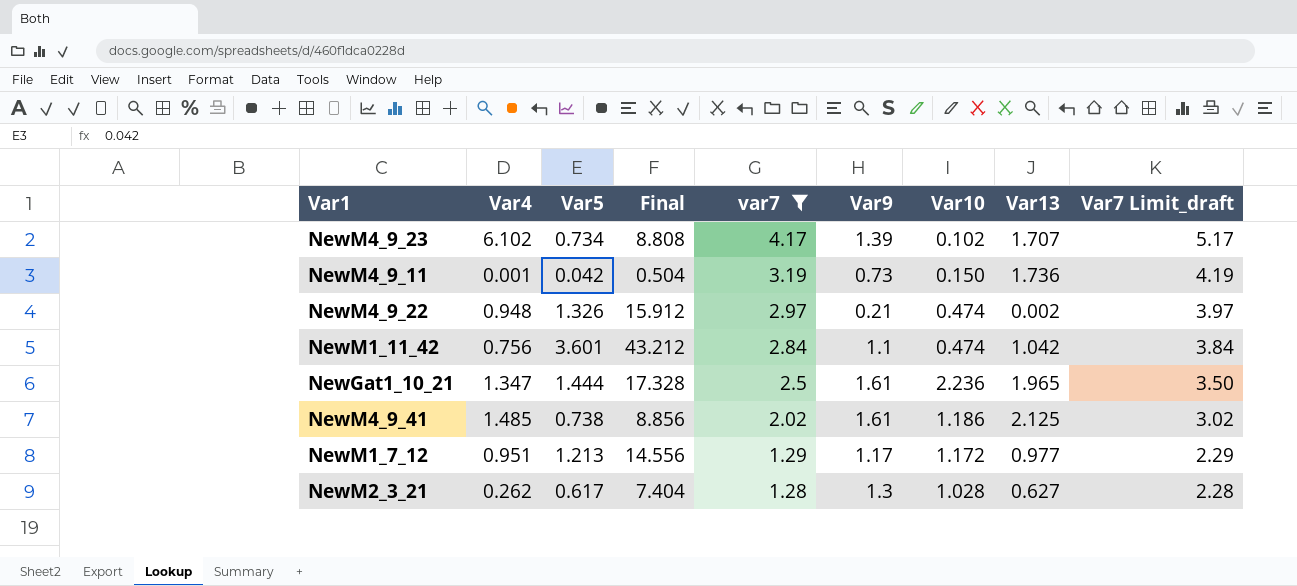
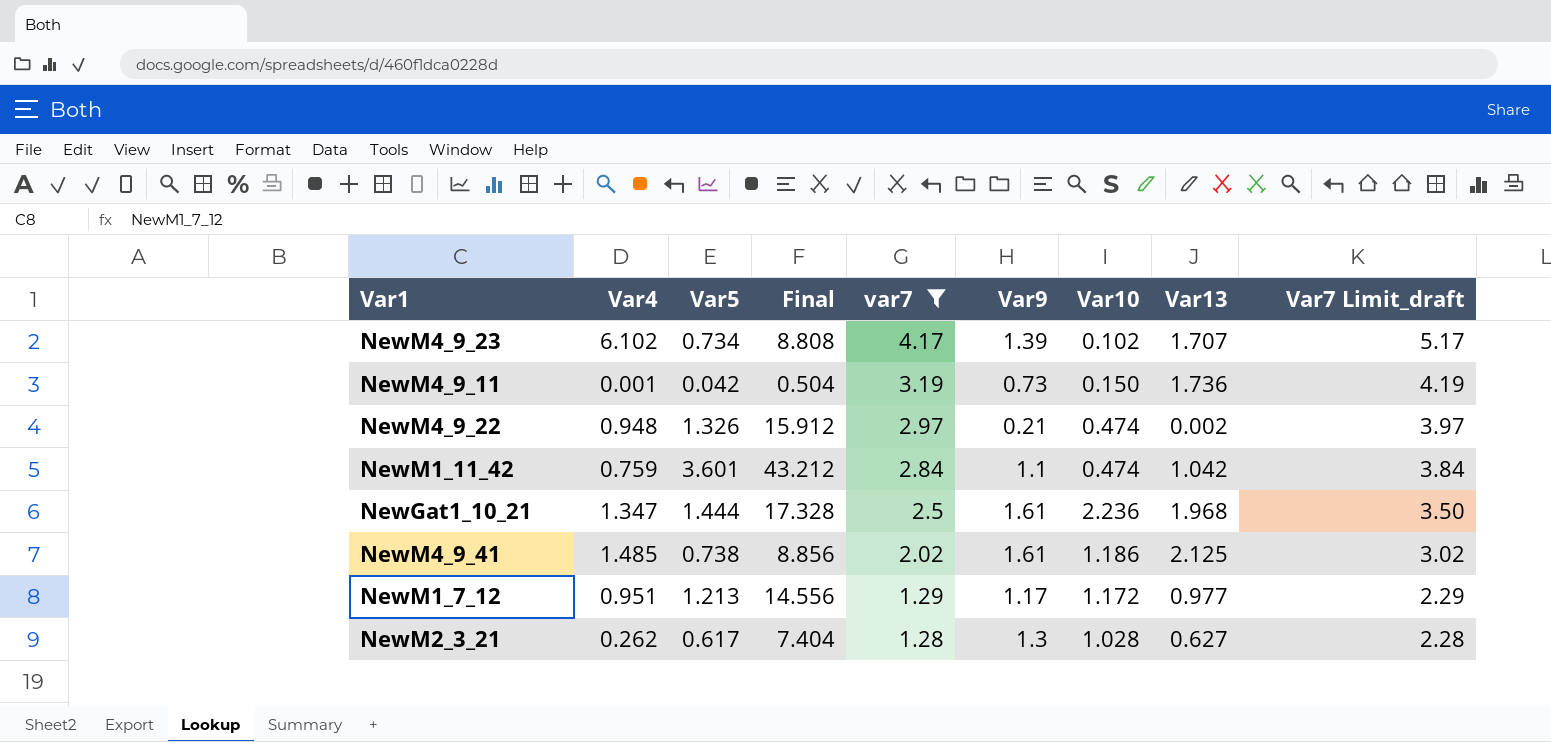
NewM1_11_42 | Var4: 0.756 -> 0.759
NewGat1_10_21 | Var13: 1.965 -> 1.968

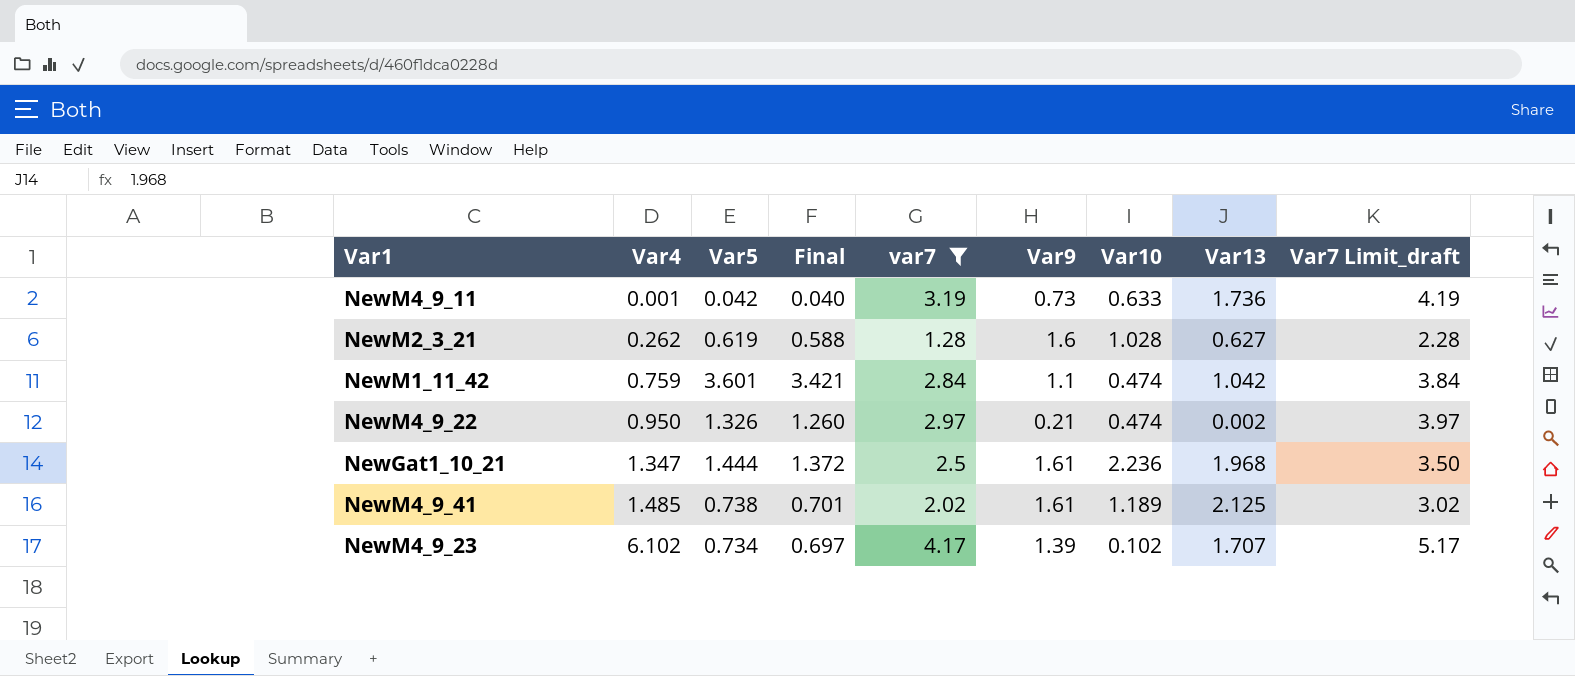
row order: var7 descending -> Var4 ascending
column Final | formula: [Var5] * 12 -> [Var5] * 0.95
row NewM1_7_12: 0.951 | 1.213 | 14.556 | 1.29 | 1.17 | 1.172 | 0.977 | 2.29 -> none
NewM4_9_11 | Var10: 0.150 -> 0.633
NewM2_3_21 | Var5: 0.617 -> 0.619
NewM2_3_21 | Var9: 1.3 -> 1.6
NewM4_9_22 | Var4: 0.948 -> 0.950
NewM4_9_41 | Var10: 1.186 -> 1.189

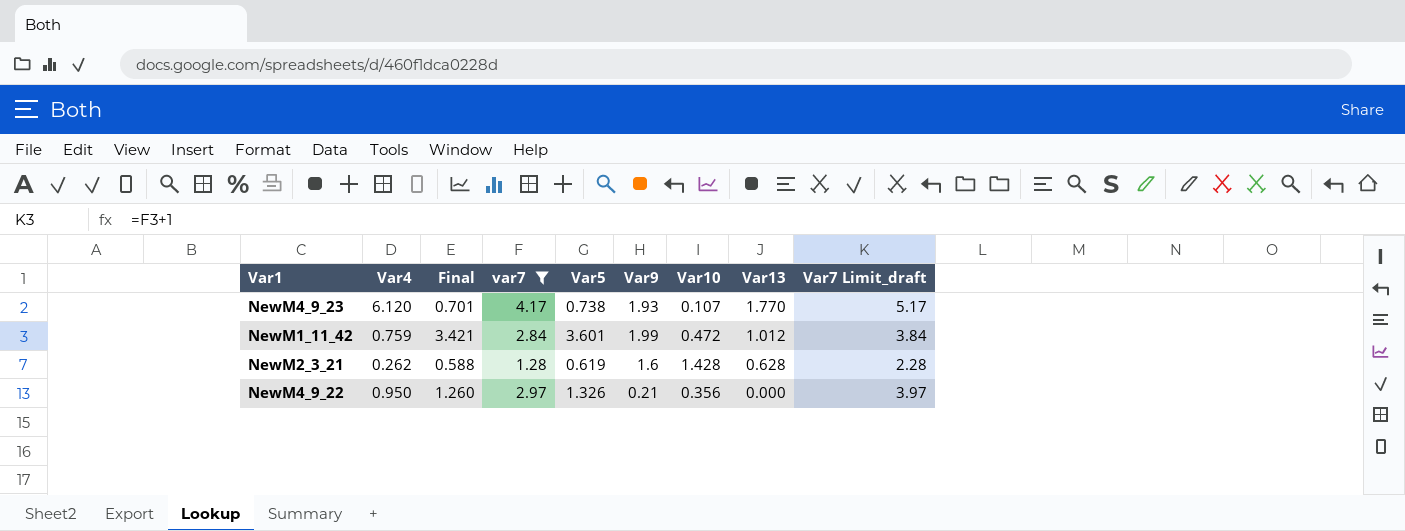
row order: Var4 ascending -> Var13 descending
column Var5 | position: 3 -> 5
row NewM4_9_11: 0.001 | 0.042 | 0.040 | 3.19 | 0.73 | 0.633 | 1.736 | 4.19 -> none
row NewGat1_10_21: 1.347 | 1.444 | 1.372 | 2.5 | 1.61 | 2.236 | 1.968 | 3.50 -> none
row NewM4_9_41: 1.485 | 0.738 | 0.701 | 2.02 | 1.61 | 1.189 | 2.125 | 3.02 -> none
NewM4_9_23 | Var4: 6.102 -> 6.120
NewM4_9_23 | Final: 0.697 -> 0.701
NewM4_9_23 | Var5: 0.734 -> 0.738
NewM4_9_23 | Var9: 1.39 -> 1.93
NewM4_9_23 | Var10: 0.102 -> 0.107
NewM4_9_23 | Var13: 1.707 -> 1.770
NewM1_11_42 | Var9: 1.1 -> 1.99
NewM1_11_42 | Var10: 0.474 -> 0.472
NewM1_11_42 | Var13: 1.042 -> 1.012
NewM2_3_21 | Var10: 1.028 -> 1.428
NewM2_3_21 | Var13: 0.627 -> 0.628
NewM4_9_22 | Var10: 0.474 -> 0.356
NewM4_9_22 | Var13: 0.002 -> 0.000

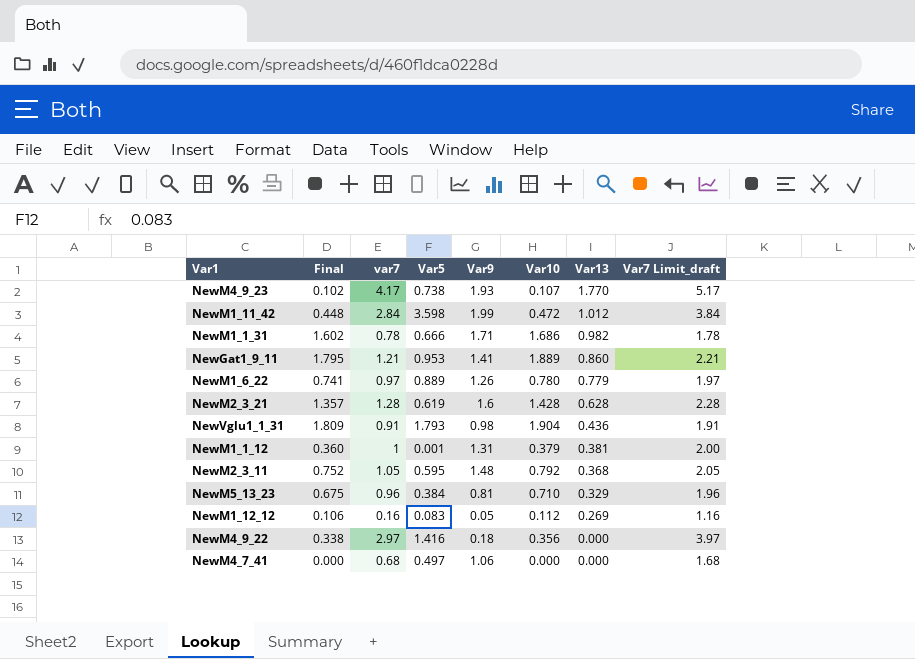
filter: var7 >= 1.28 -> none
column Var4 | position: 2 -> none
column Final | formula: [Var5] * 0.95 -> [Var10] * 0.95
NewM1_11_42 | Var5: 3.601 -> 3.598
NewM4_9_22 | Var5: 1.326 -> 1.416
NewM4_9_22 | Var9: 0.21 -> 0.18

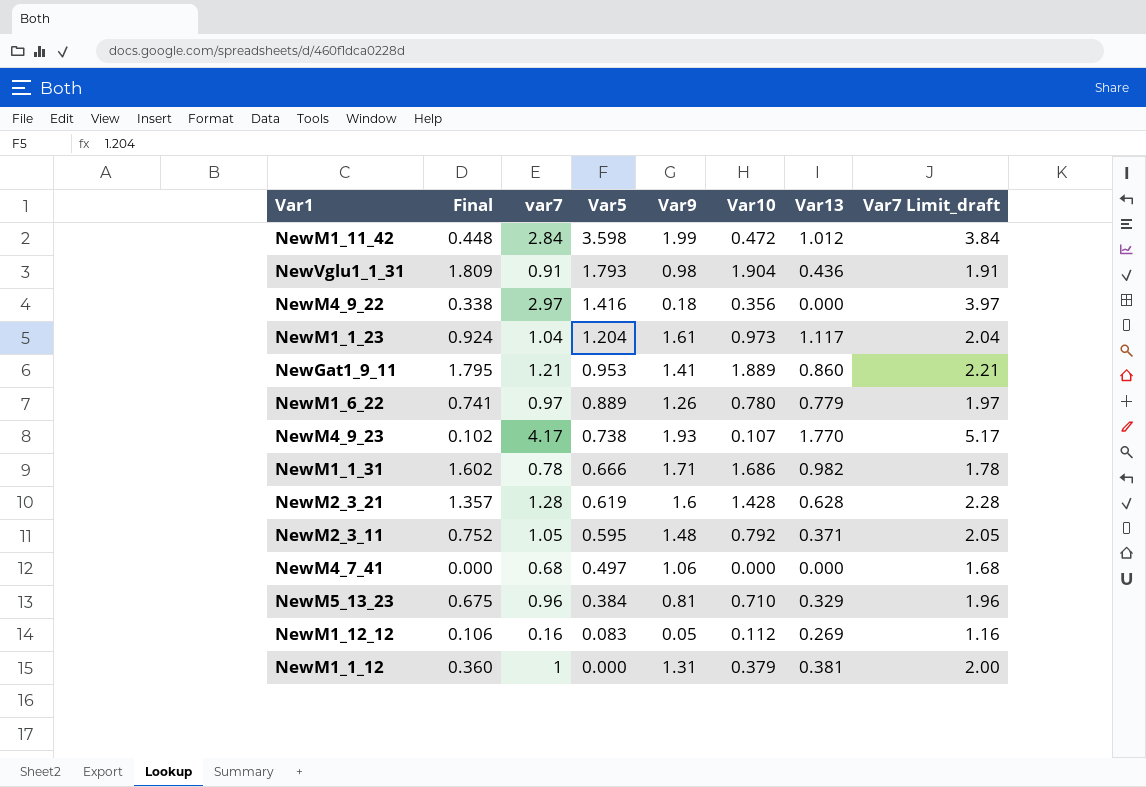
row order: Var13 descending -> Var5 descending
row NewM1_1_23: none -> 0.924 | 1.04 | 1.204 | 1.61 | 0.973 | 1.117 | 2.04
NewM2_3_11 | Var13: 0.368 -> 0.371
NewM1_1_12 | Var5: 0.001 -> 0.000

